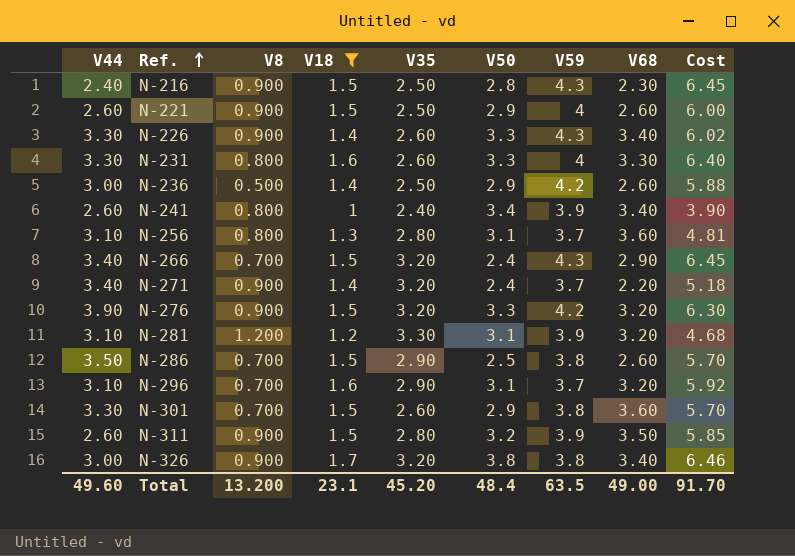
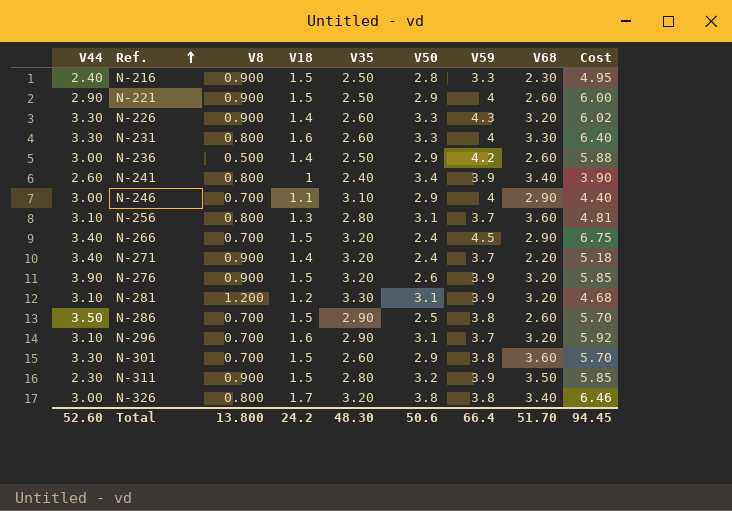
filter: V18 != 1.1 -> none
N-216 | V59: 4.3 -> 3.3
N-216 | Cost: 6.45 -> 4.95
N-221 | V44: 2.60 -> 2.90
N-226 | V68: 3.40 -> 3.20
N-266 | V59: 4.3 -> 4.5
N-266 | Cost: 6.45 -> 6.75
N-276 | V50: 3.3 -> 2.6
N-276 | V59: 4.2 -> 3.9
N-276 | Cost: 6.30 -> 5.85
N-311 | V44: 2.60 -> 2.30
N-326 | V8: 0.900 -> 0.800
Total | V44: 49.60 -> 52.60
Total | V8: 13.200 -> 13.800
Total | V18: 23.1 -> 24.2
Total | V35: 45.20 -> 48.30
Total | V50: 48.4 -> 50.6
Total | V59: 63.5 -> 66.4
Total | V68: 49.00 -> 51.70
Total | Cost: 91.70 -> 94.45

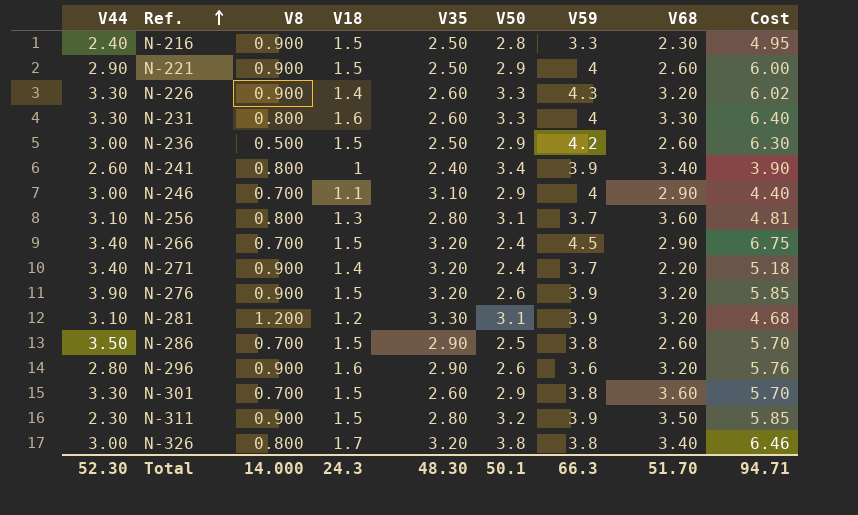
N-236 | V18: 1.4 -> 1.5
N-236 | Cost: 5.88 -> 6.30
N-296 | V44: 3.10 -> 2.80
N-296 | V8: 0.700 -> 0.900
N-296 | V50: 3.1 -> 2.6
N-296 | V59: 3.7 -> 3.6
N-296 | Cost: 5.92 -> 5.76
Total | V44: 52.60 -> 52.30
Total | V8: 13.800 -> 14.000
Total | V18: 24.2 -> 24.3
Total | V50: 50.6 -> 50.1
Total | V59: 66.4 -> 66.3
Total | Cost: 94.45 -> 94.71

